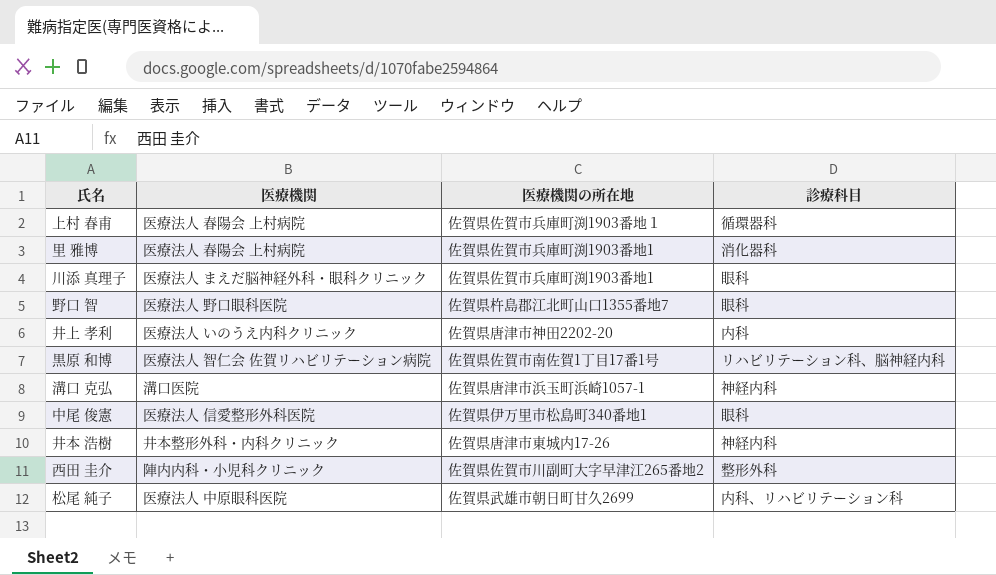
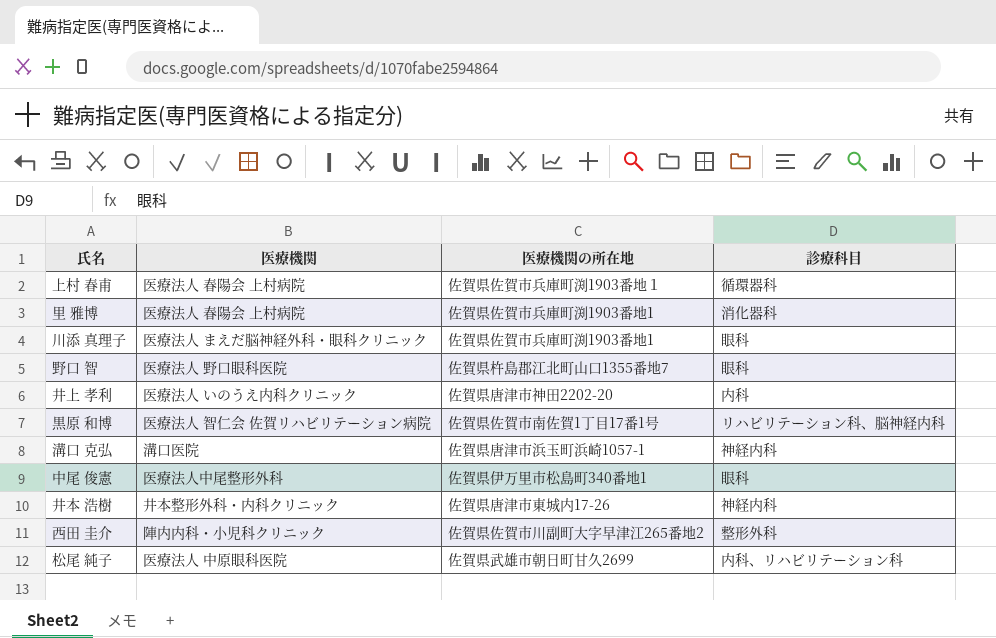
中尾 俊憲 | 医療機関: 医療法人 信愛整形外科医院 -> 医療法人中尾整形外科

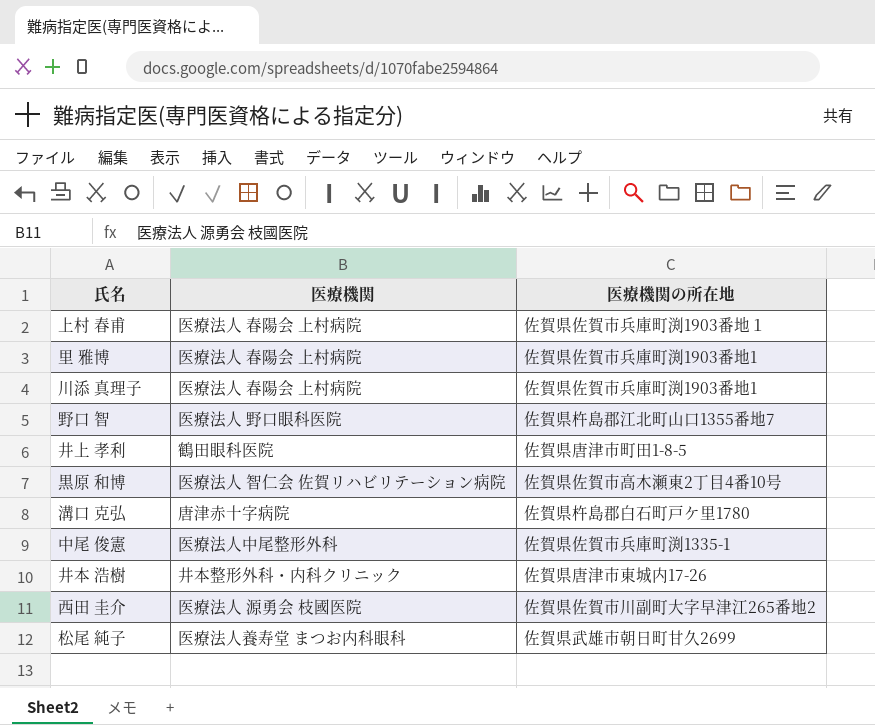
column 診療科目 | position: 4 -> none
川添 真理子 | 医療機関: 医療法人 まえだ脳神経外科・眼科クリニック -> 医療法人 春陽会 上村病院
井上 孝利 | 医療機関: 医療法人 いのうえ内科クリニック -> 鶴田眼科医院
井上 孝利 | 医療機関の所在地: 佐賀県唐津市神田2202-20 -> 佐賀県唐津市町田1-8-5
黒原 和博 | 医療機関の所在地: 佐賀県佐賀市南佐賀1丁目17番1号 -> 佐賀県佐賀市高木瀬東2丁目4番10号
溝口 克弘 | 医療機関: 溝口医院 -> 唐津赤十字病院
溝口 克弘 | 医療機関の所在地: 佐賀県唐津市浜玉町浜崎1057-1 -> 佐賀県杵島郡白石町戸ケ里1780
中尾 俊憲 | 医療機関の所在地: 佐賀県伊万里市松島町340番地1 -> 佐賀県佐賀市兵庫町渕1335-1
西田 圭介 | 医療機関: 陣内内科・小児科クリニック -> 医療法人 源勇会 枝國医院
松尾 純子 | 医療機関: 医療法人 中原眼科医院 -> 医療法人養寿堂 まつお内科眼科

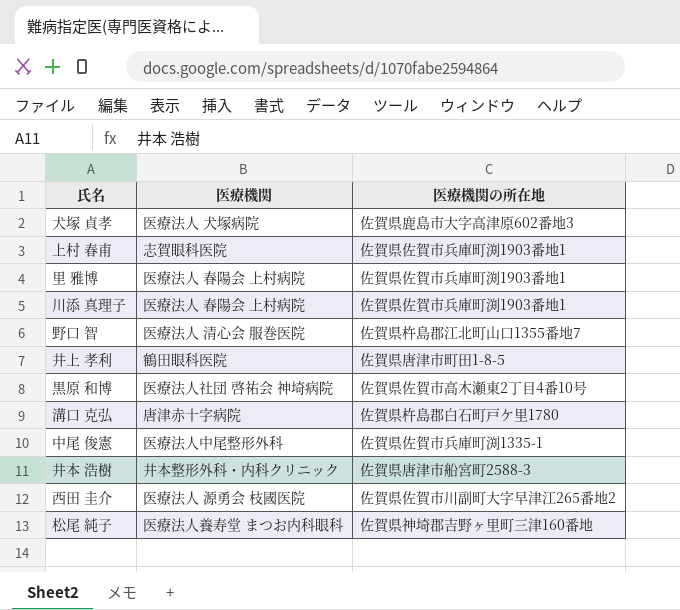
row 犬塚 貞孝: none -> 医療法人 犬塚病院 | 佐賀県鹿島市大字高津原602番地3
上村 春甫 | 医療機関: 医療法人 春陽会 上村病院 -> 志賀眼科医院
上村 春甫 | 医療機関の所在地: 佐賀県佐賀市兵庫町渕1903番地１ -> 佐賀県佐賀市兵庫町渕1903番地1
野口 智 | 医療機関: 医療法人 野口眼科医院 -> 医療法人 清心会 服巻医院
黒原 和博 | 医療機関: 医療法人 智仁会 佐賀リハビリテーション病院 -> 医療法人社団 啓祐会 神埼病院
井本 浩樹 | 医療機関の所在地: 佐賀県唐津市東城内17-26 -> 佐賀県唐津市船宮町2588-3
松尾 純子 | 医療機関の所在地: 佐賀県武雄市朝日町甘久2699 -> 佐賀県神埼郡吉野ヶ里町三津160番地

